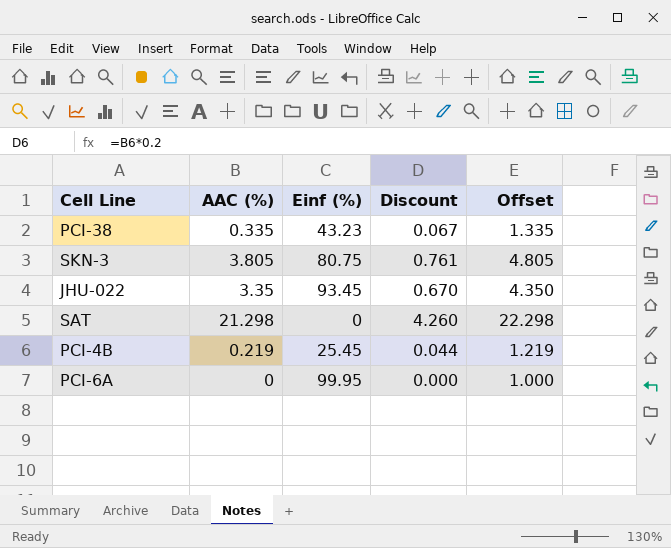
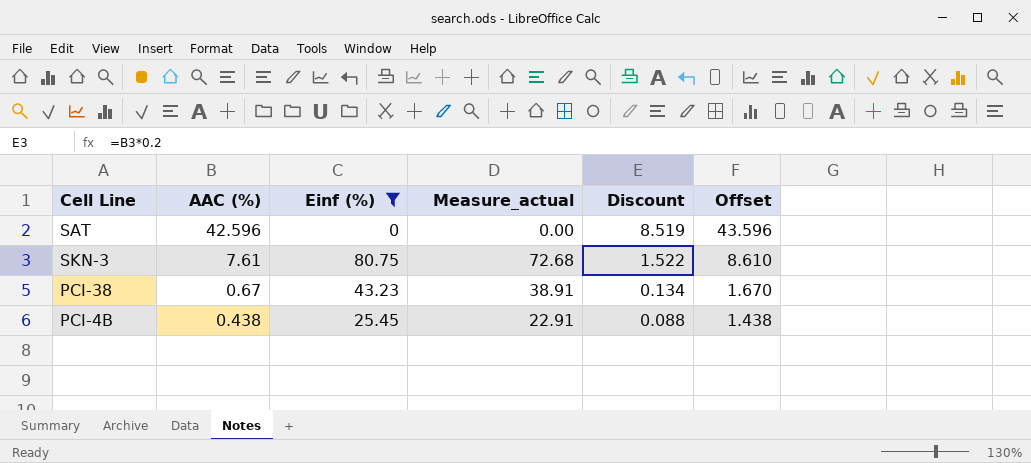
filter: none -> Einf (%) <= 80.75
row order: none -> AAC (%) descending
column Measure_actual | formula: none -> [Einf (%)] * 0.9
SAT | AAC (%): 21.298 -> 42.596
SAT | Discount: 4.260 -> 8.519
SAT | Offset: 22.298 -> 43.596
SKN-3 | AAC (%): 3.805 -> 7.61
SKN-3 | Discount: 0.761 -> 1.522
SKN-3 | Offset: 4.805 -> 8.610
PCI-38 | AAC (%): 0.335 -> 0.67
PCI-38 | Discount: 0.067 -> 0.134
PCI-38 | Offset: 1.335 -> 1.670
PCI-4B | AAC (%): 0.219 -> 0.438
PCI-4B | Discount: 0.044 -> 0.088
PCI-4B | Offset: 1.219 -> 1.438

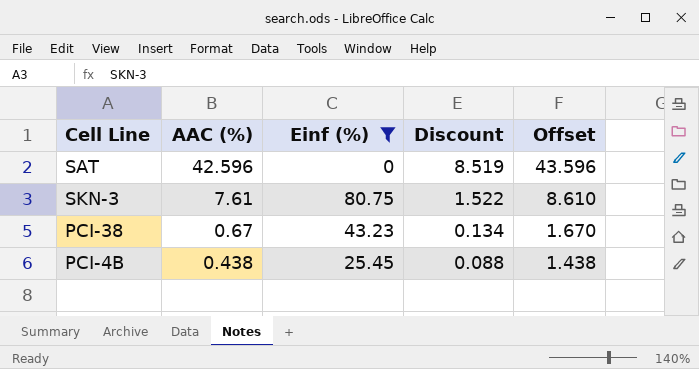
column Measure_actual | formula: [Einf (%)] * 0.9 -> none

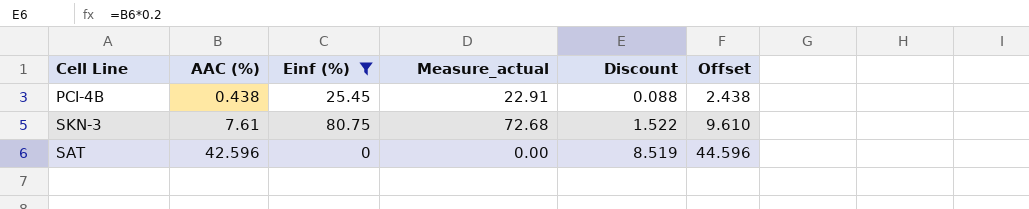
row order: AAC (%) descending -> AAC (%) ascending
column Measure_actual | formula: none -> [Einf (%)] * 0.9
column Offset | formula: [AAC (%)] + 1 -> [AAC (%)] + 2
row PCI-38: 0.67 | 43.23 | 0.134 | 1.670 -> none

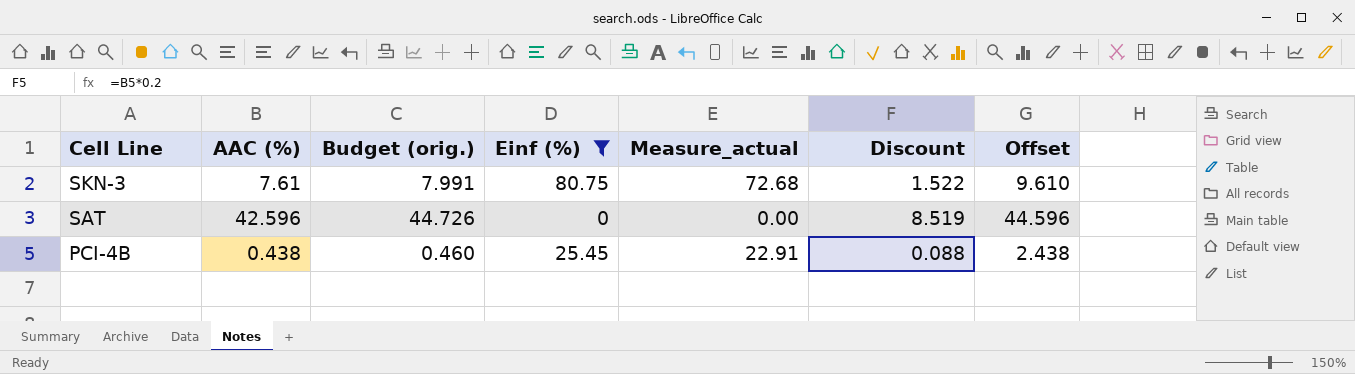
row order: AAC (%) ascending -> Cell Line descending
column Budget (orig.) | formula: none -> [AAC (%)] * 1.05

